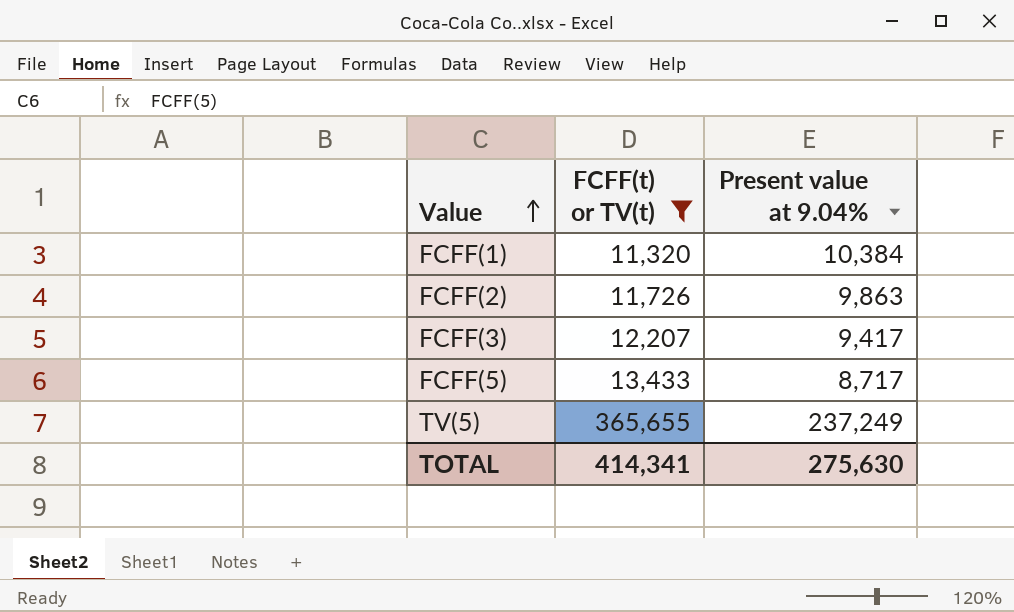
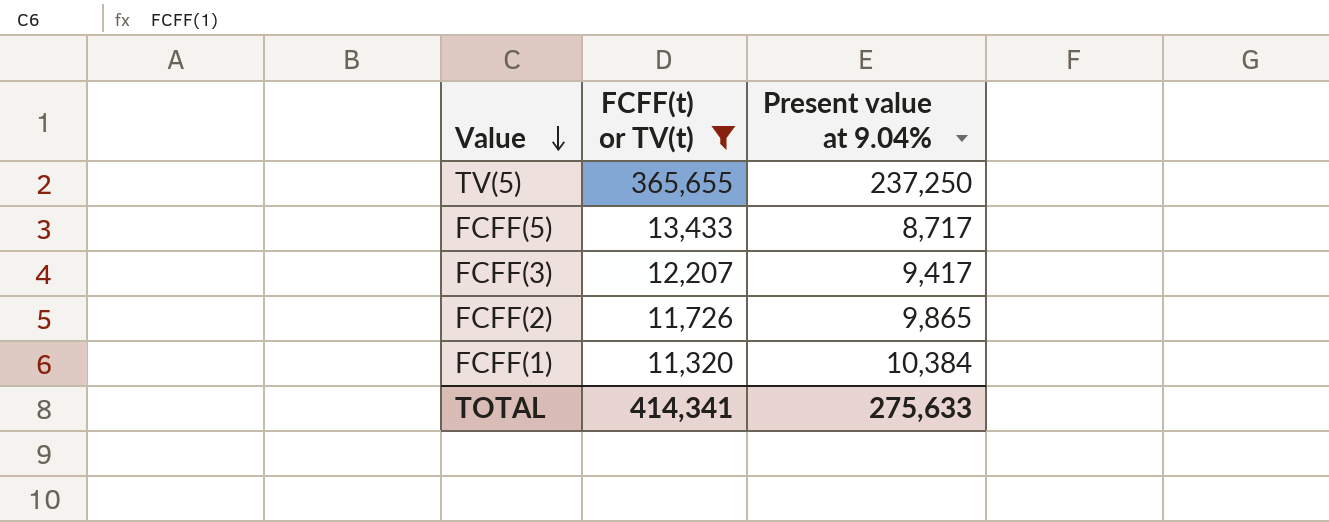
row order: Value ascending -> Value descending
TV(5) | Present value at 9.04%: 237,249 -> 237,250
FCFF(2) | Present value at 9.04%: 9,863 -> 9,865
TOTAL | Present value at 9.04%: 275,630 -> 275,633

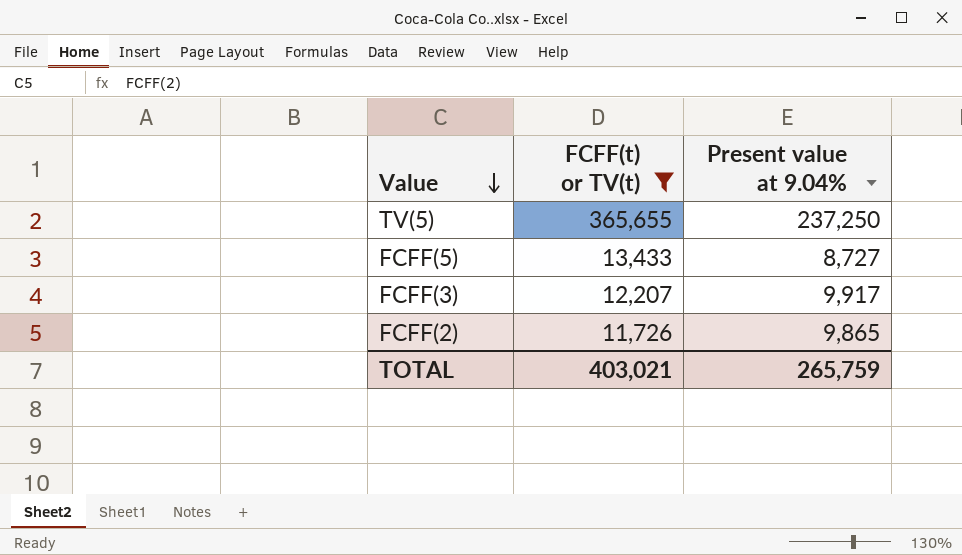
row FCFF(1): 11,320 | 10,384 -> none
FCFF(5) | Present value at 9.04%: 8,717 -> 8,727
FCFF(3) | Present value at 9.04%: 9,417 -> 9,917
TOTAL | FCFF(t) or TV(t): 414,341 -> 403,021
TOTAL | Present value at 9.04%: 275,633 -> 265,759

